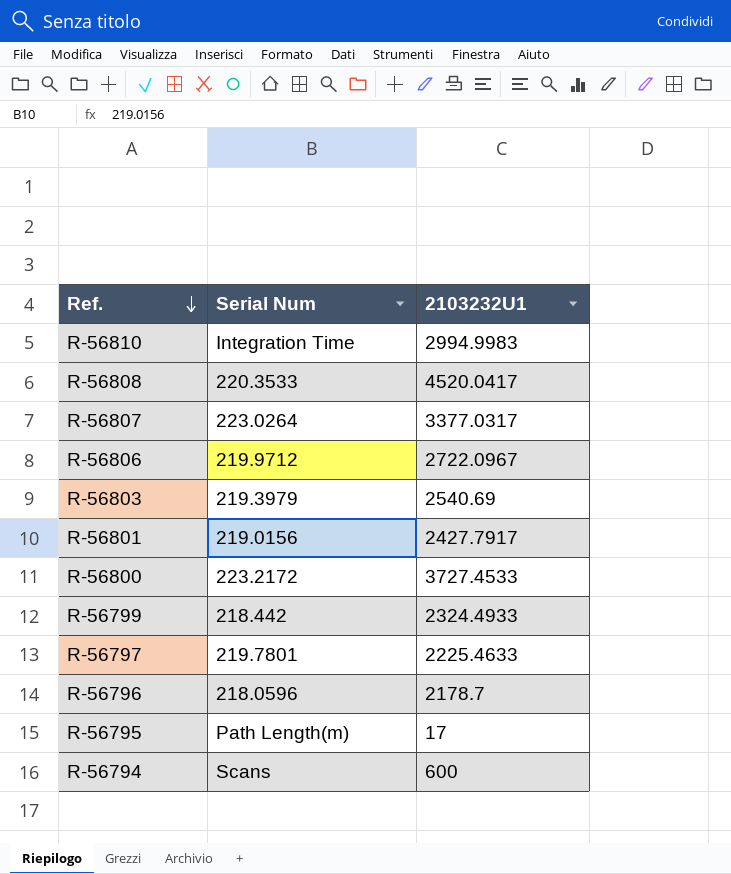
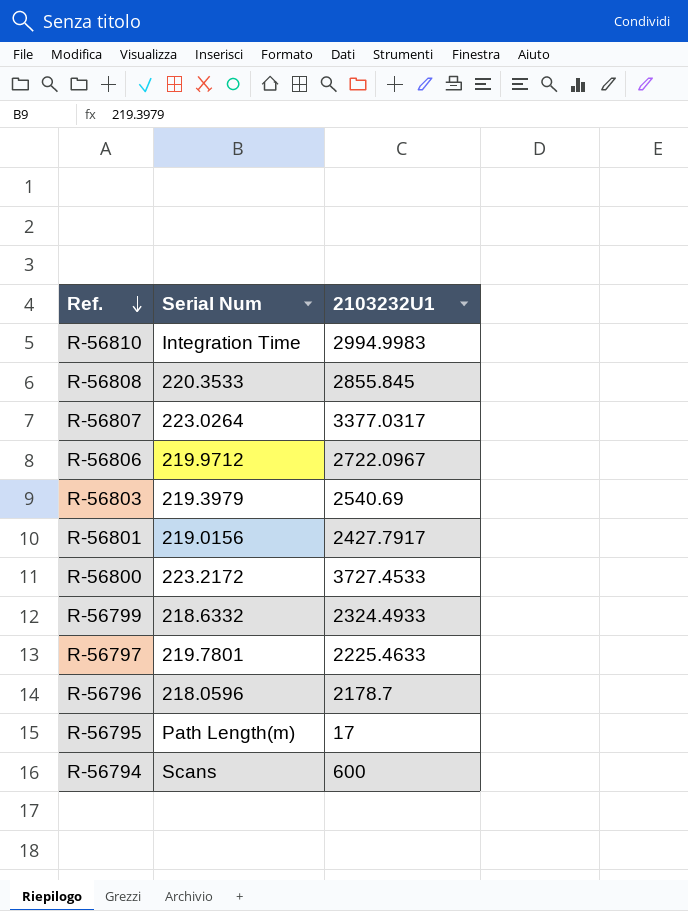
R-56808 | 2103232U1: 4520.0417 -> 2855.845
R-56799 | Serial Num: 218.442 -> 218.6332

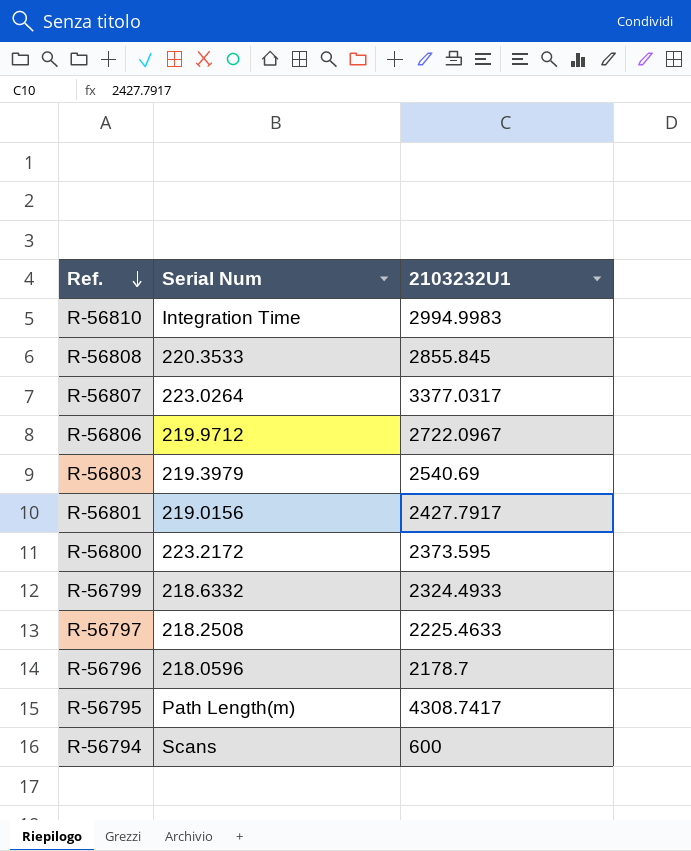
R-56800 | 2103232U1: 3727.4533 -> 2373.595
R-56797 | Serial Num: 219.7801 -> 218.2508
R-56795 | 2103232U1: 17 -> 4308.7417

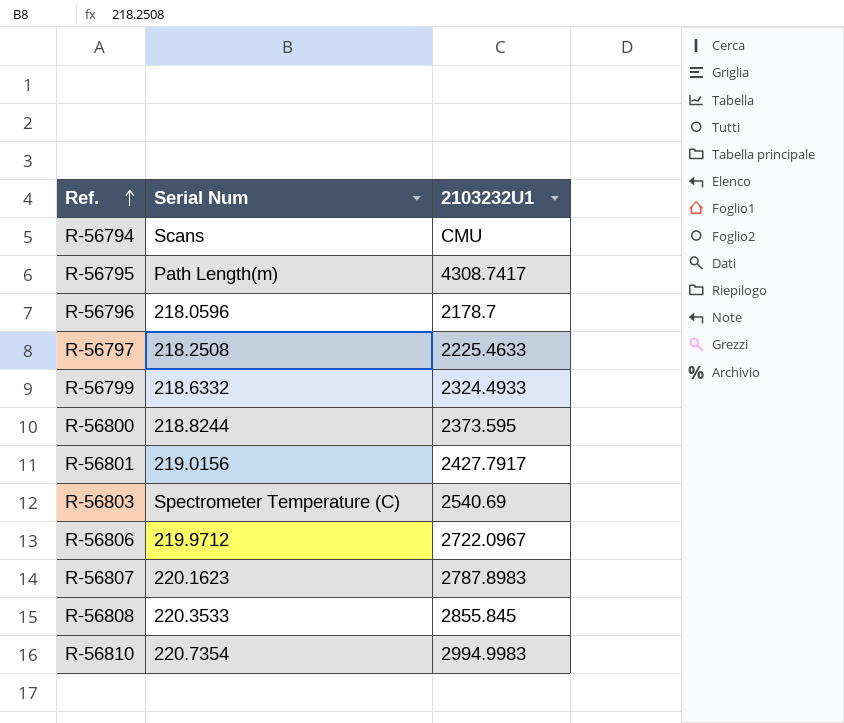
row order: Ref. descending -> Ref. ascending
R-56794 | 2103232U1: 600 -> CMU
R-56800 | Serial Num: 223.2172 -> 218.8244
R-56803 | Serial Num: 219.3979 -> Spectrometer Temperature (C)
R-56807 | Serial Num: 223.0264 -> 220.1623
R-56807 | 2103232U1: 3377.0317 -> 2787.8983
R-56810 | Serial Num: Integration Time -> 220.7354

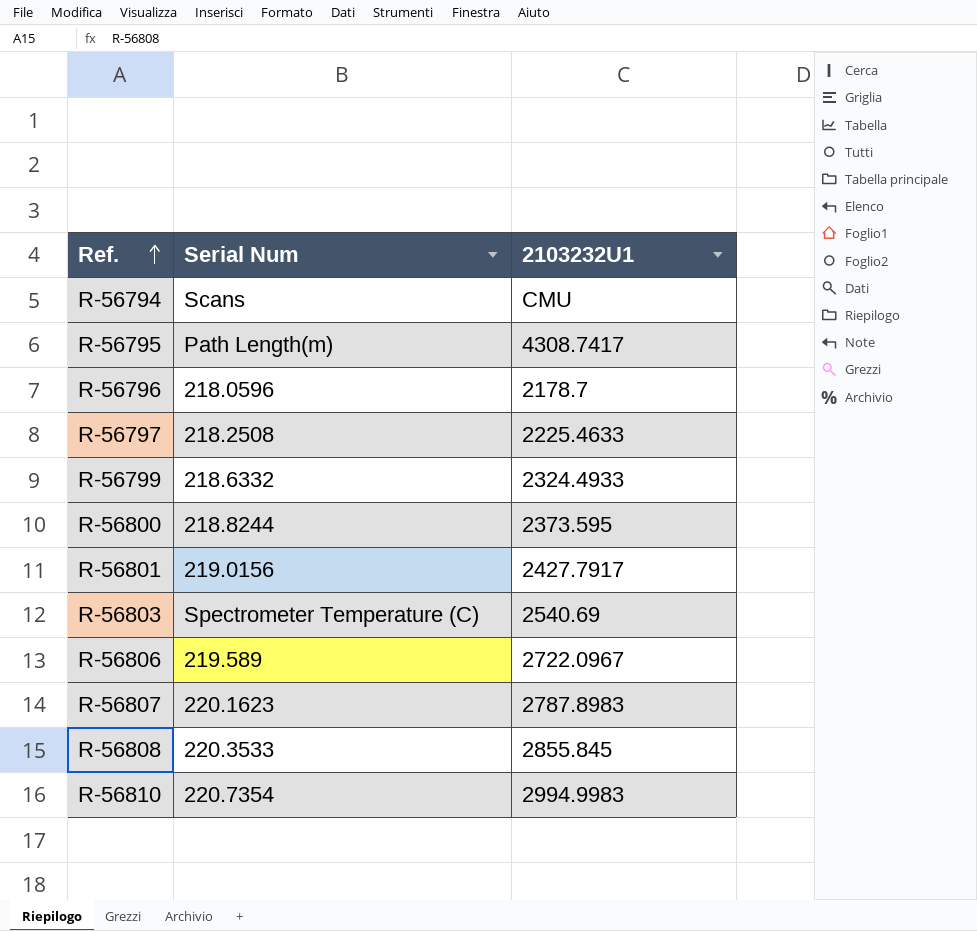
R-56806 | Serial Num: 219.9712 -> 219.589

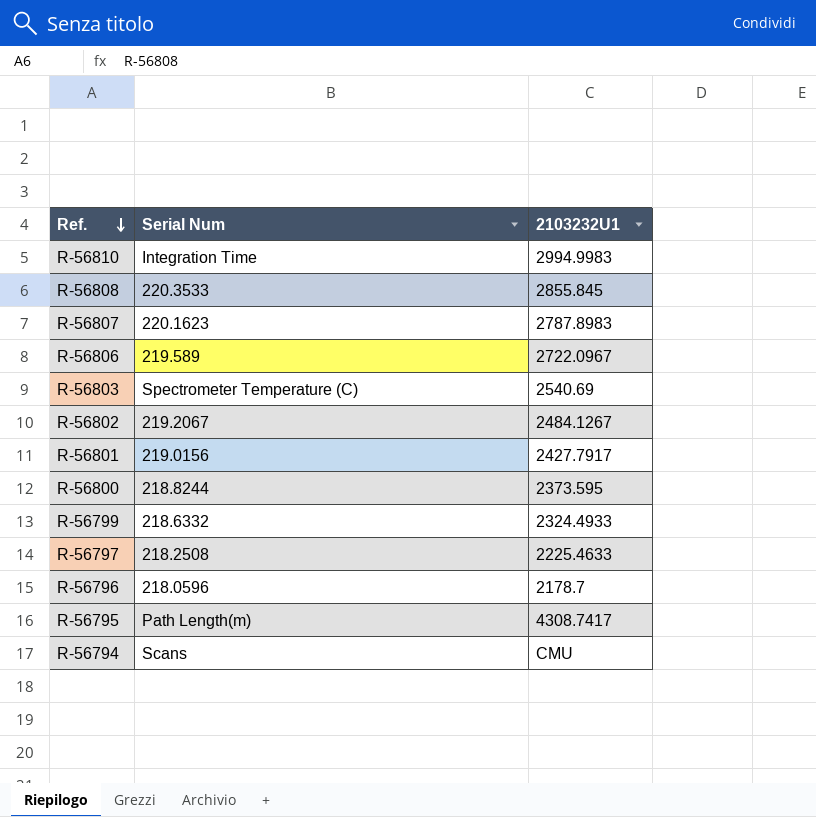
row order: Ref. ascending -> Ref. descending
R-56810 | Serial Num: 220.7354 -> Integration Time
row R-56802: none -> 219.2067 | 2484.1267

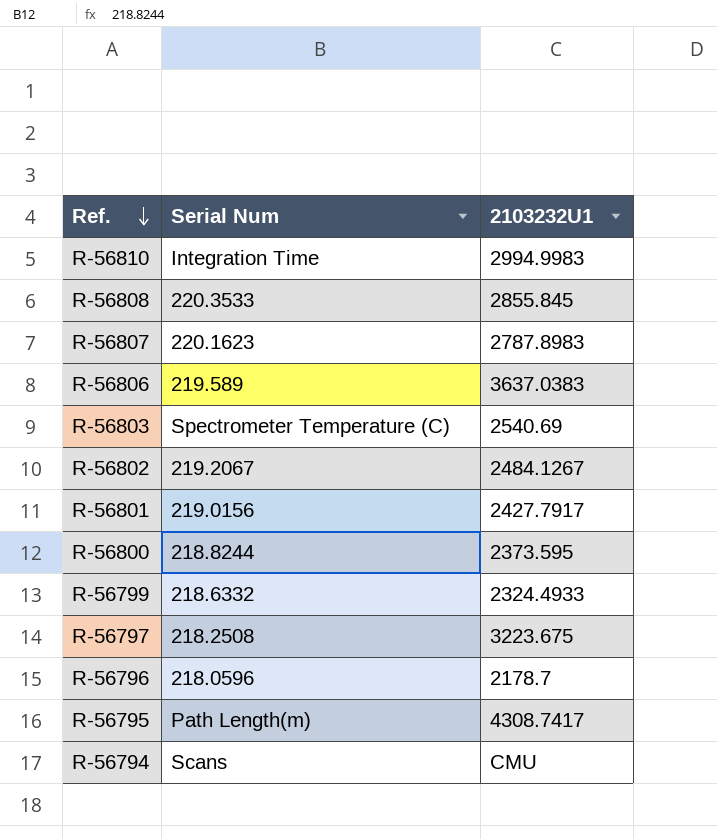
R-56806 | 2103232U1: 2722.0967 -> 3637.0383
R-56797 | 2103232U1: 2225.4633 -> 3223.675

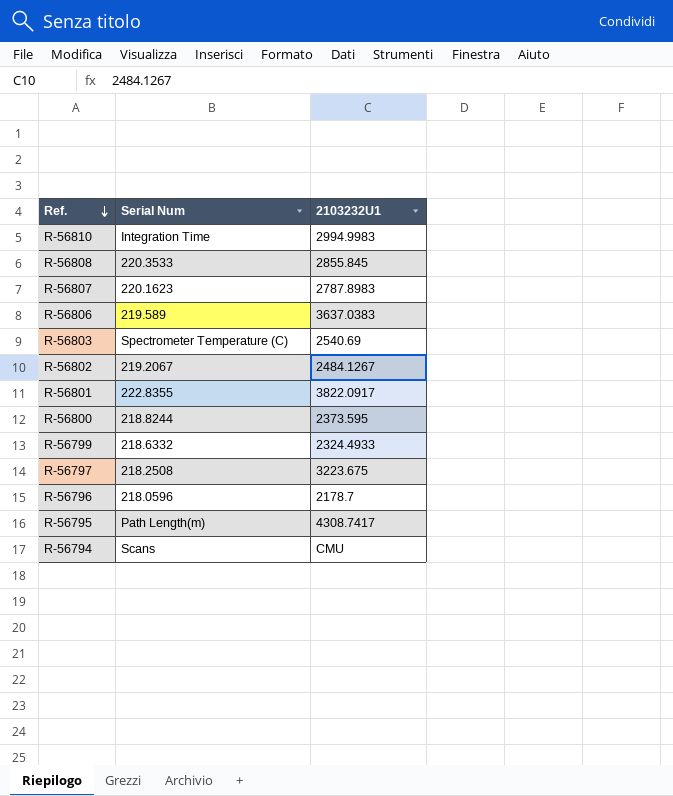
R-56801 | Serial Num: 219.0156 -> 222.8355
R-56801 | 2103232U1: 2427.7917 -> 3822.0917

